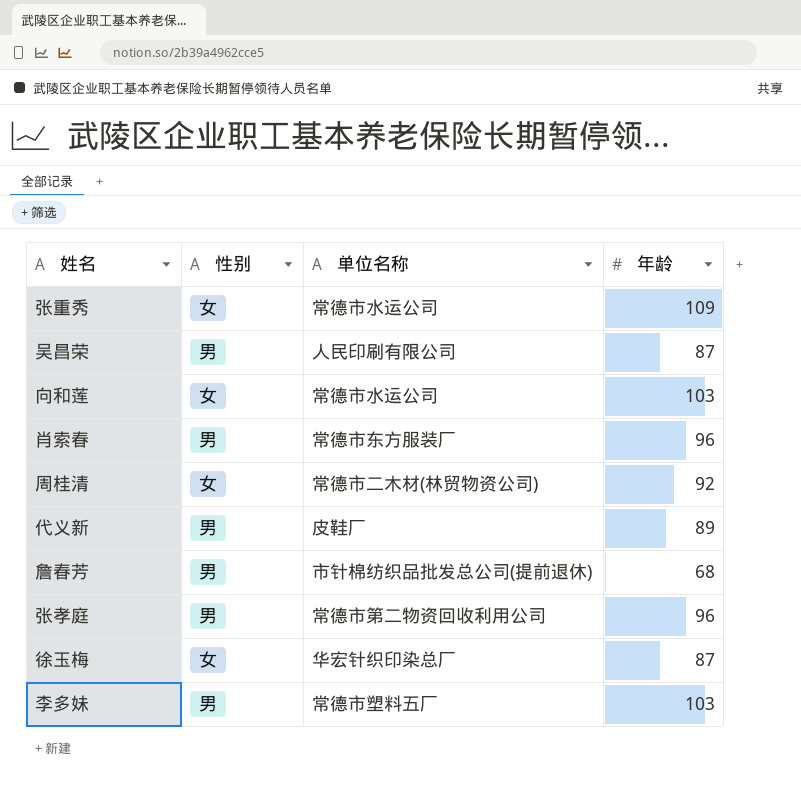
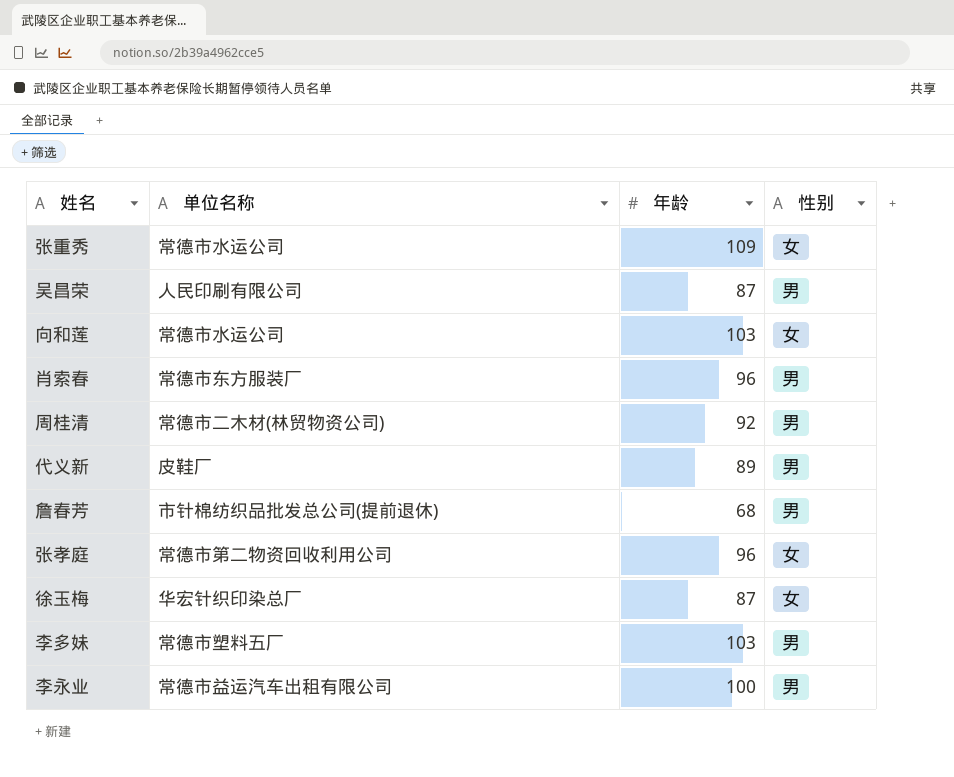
column 性别 | position: 2 -> 4
周桂清 | 性别: 女 -> 男
张孝庭 | 性别: 男 -> 女
row 李永业: none -> 常德市益运汽车出租有限公司 | 100 | 男

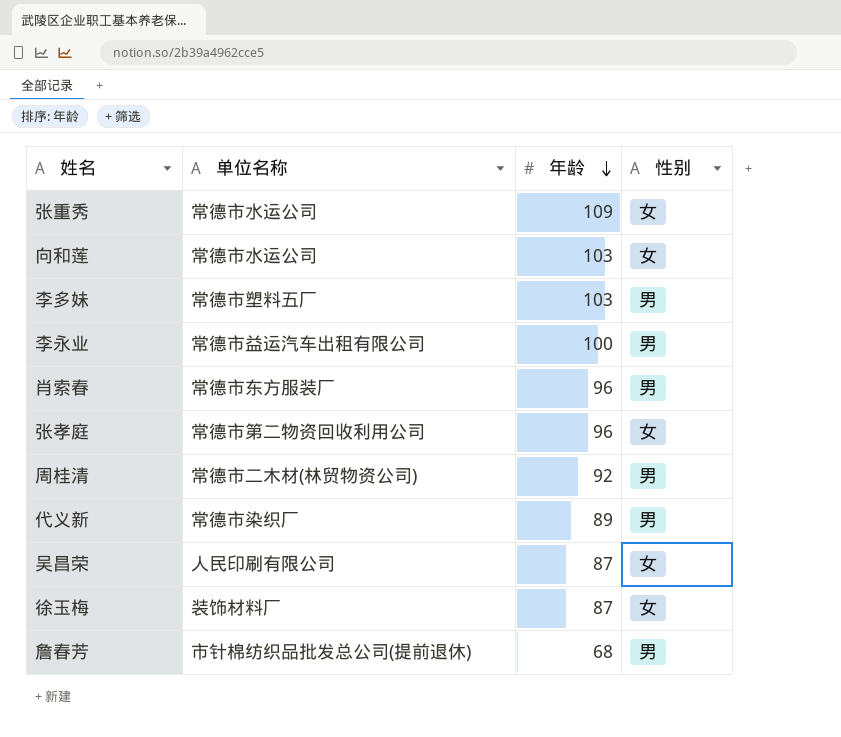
row order: none -> 年龄 descending
代义新 | 单位名称: 皮鞋厂 -> 常德市染织厂
吴昌荣 | 性别: 男 -> 女
徐玉梅 | 单位名称: 华宏针织印染总厂 -> 装饰材料厂

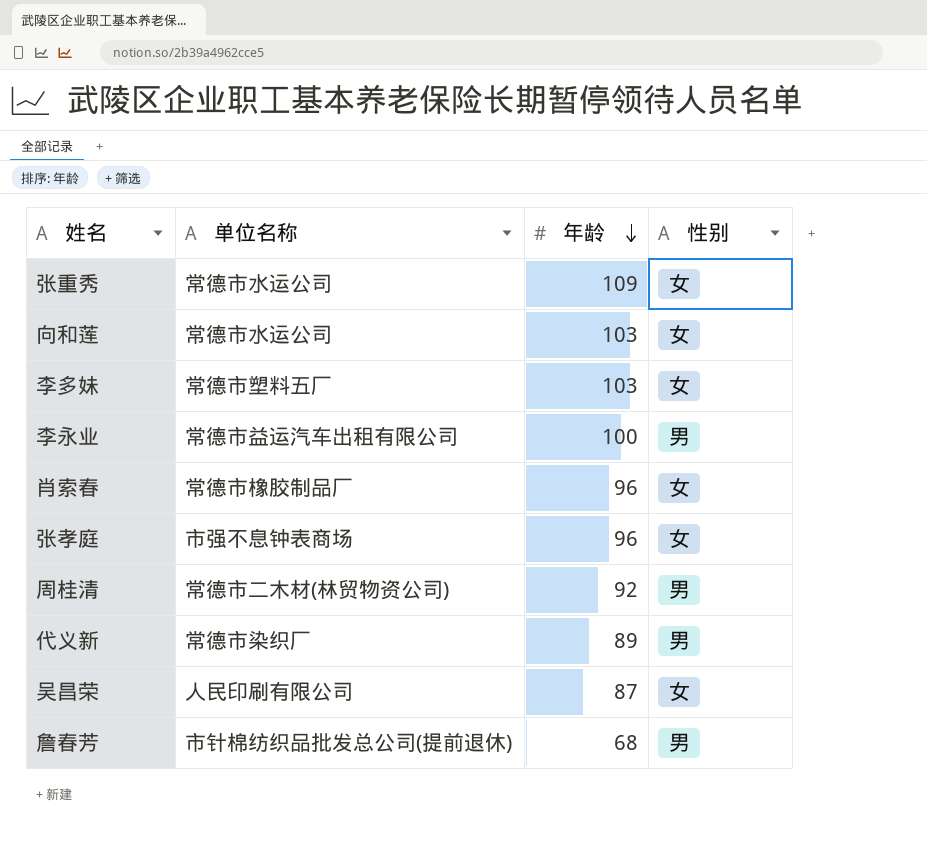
row 徐玉梅: 装饰材料厂 | 87 | 女 -> none
李多妹 | 性别: 男 -> 女
肖索春 | 单位名称: 常德市东方服装厂 -> 常德市橡胶制品厂
肖索春 | 性别: 男 -> 女
张孝庭 | 单位名称: 常德市第二物资回收利用公司 -> 市强不息钟表商场

